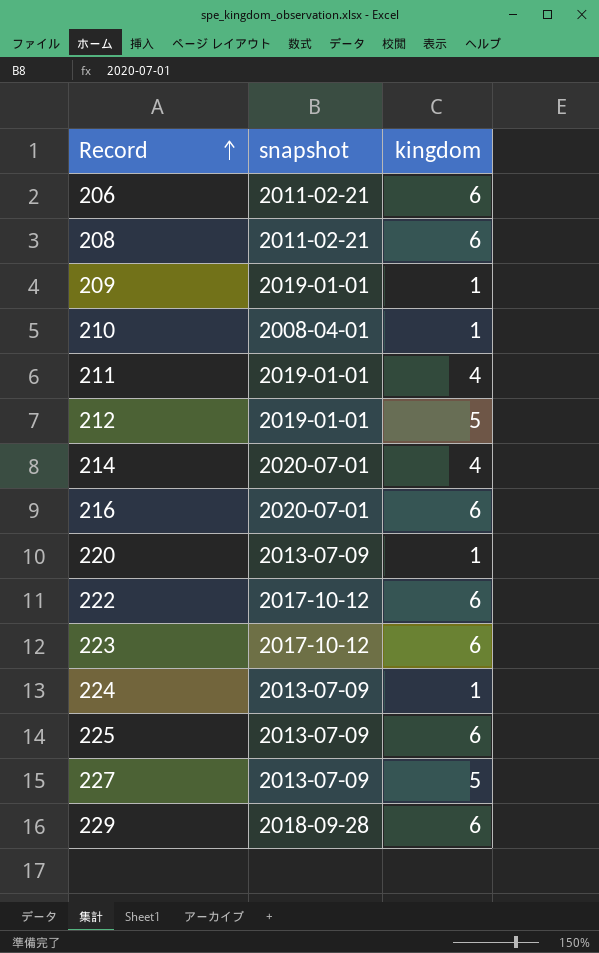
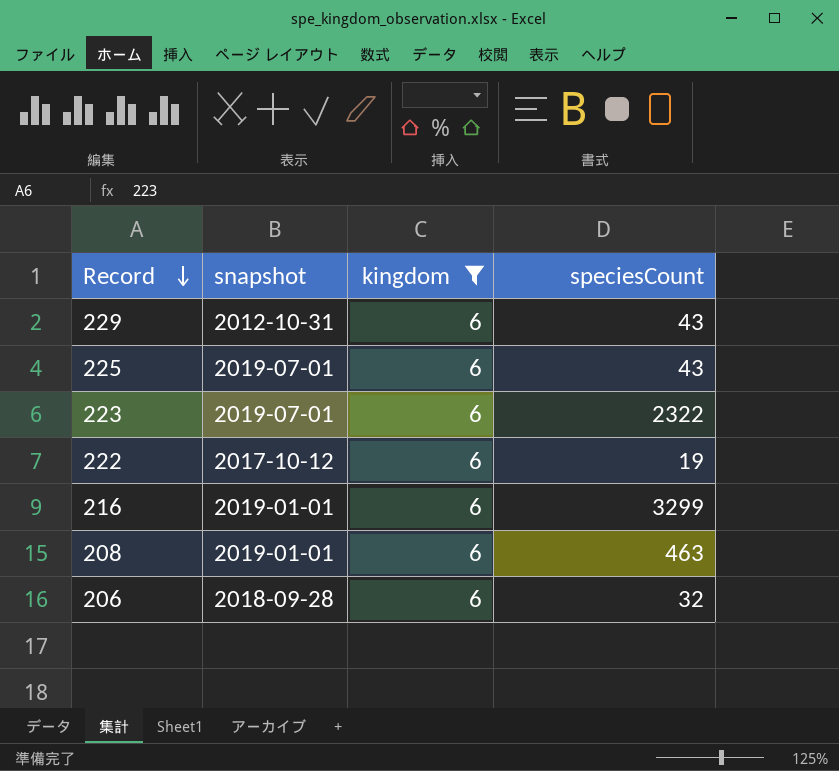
filter: none -> kingdom = 6
row order: Record ascending -> Record descending
column speciesCount | position: none -> 4
229 | snapshot: 2018-09-28 -> 2012-10-31
225 | snapshot: 2013-07-09 -> 2019-07-01
223 | snapshot: 2017-10-12 -> 2019-07-01
216 | snapshot: 2020-07-01 -> 2019-01-01
208 | snapshot: 2011-02-21 -> 2019-01-01
206 | snapshot: 2011-02-21 -> 2018-09-28

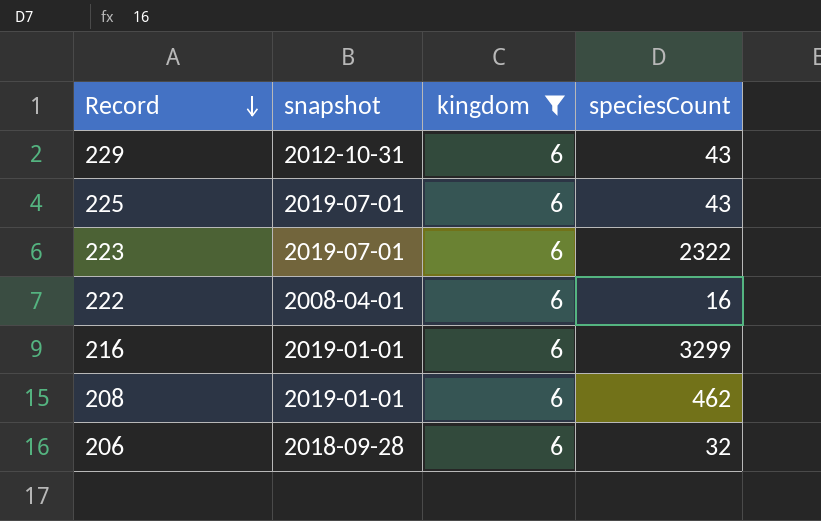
222 | snapshot: 2017-10-12 -> 2008-04-01
222 | speciesCount: 19 -> 16
208 | speciesCount: 463 -> 462

